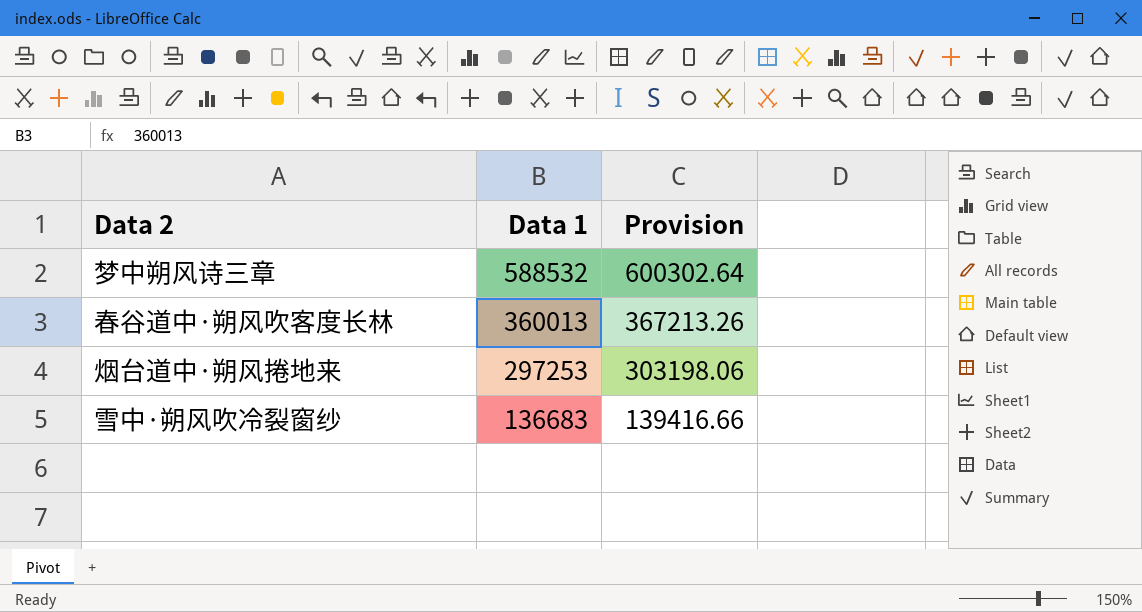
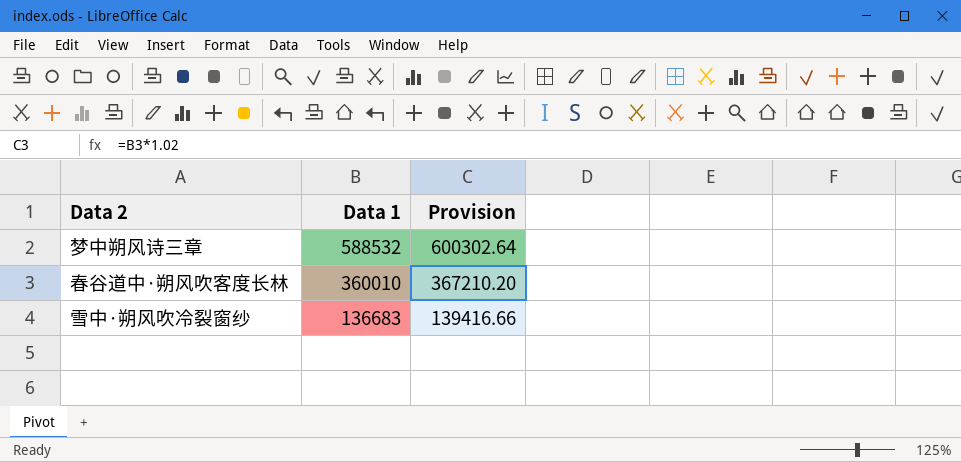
row 烟台道中·朔风捲地来: 297253 | 303198.06 -> none
春谷道中·朔风吹客度长林 | Data 1: 360013 -> 360010
春谷道中·朔风吹客度长林 | Provision: 367213.26 -> 367210.20

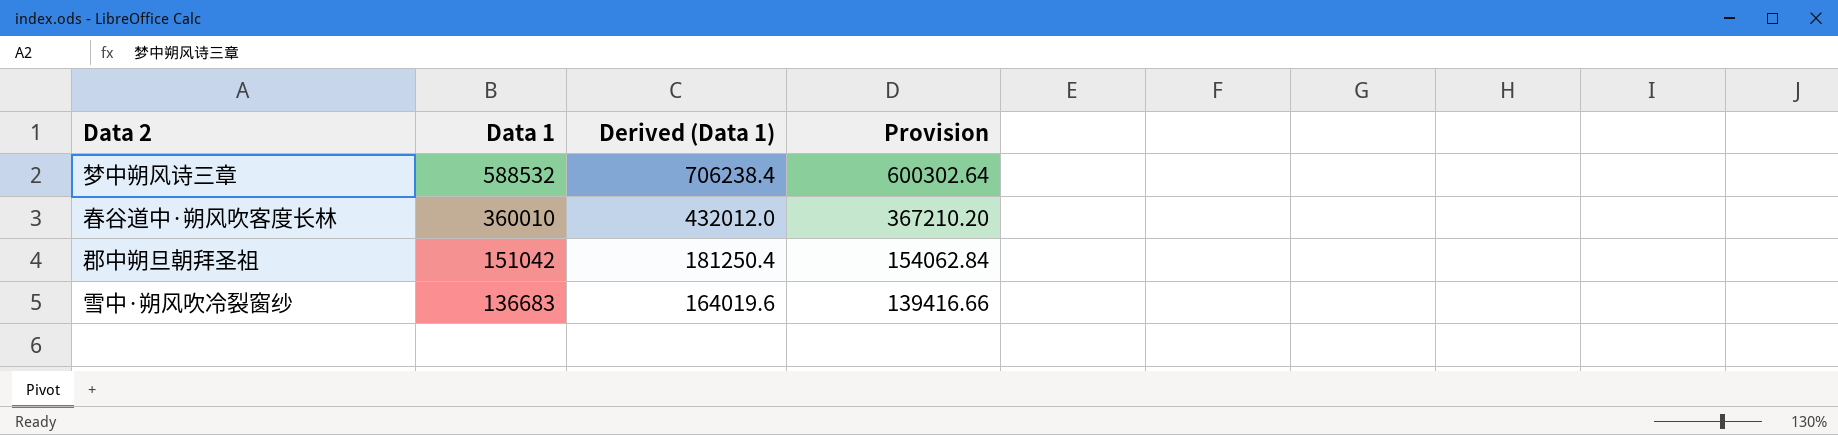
column Derived (Data 1) | formula: none -> [Data 1] * 1.2
row 郡中朔旦朝拜圣祖: none -> 151042 | 181250.4 | 154062.84

